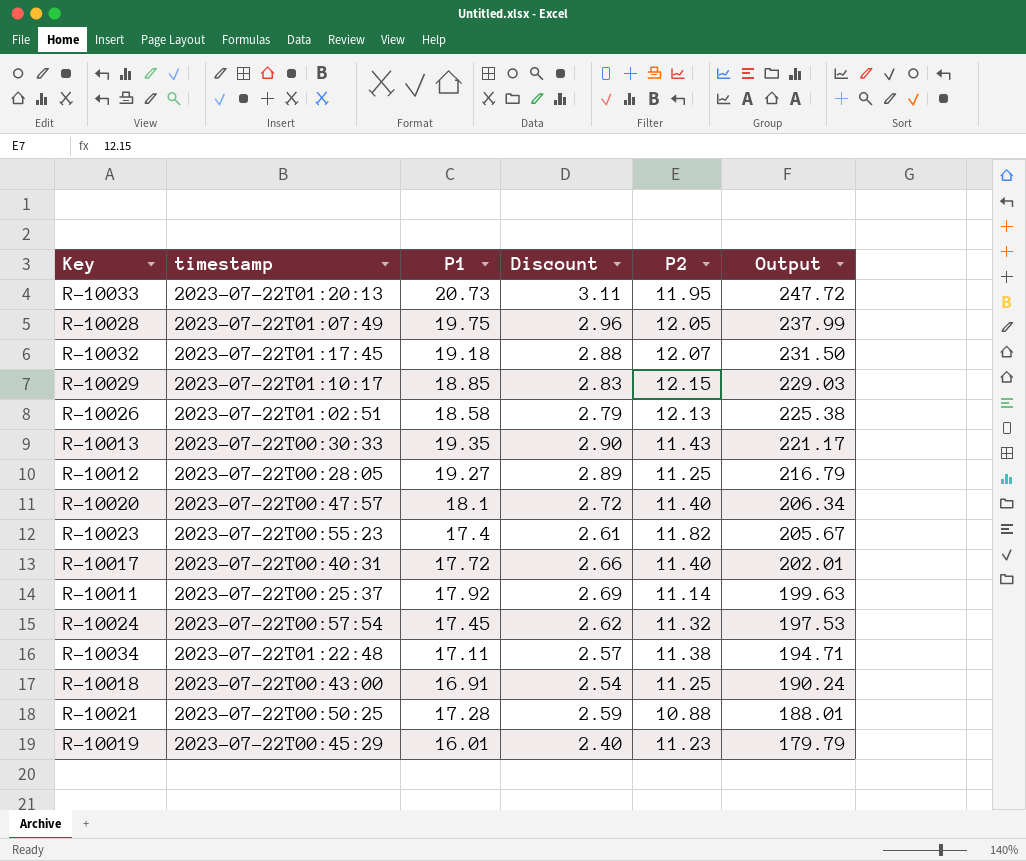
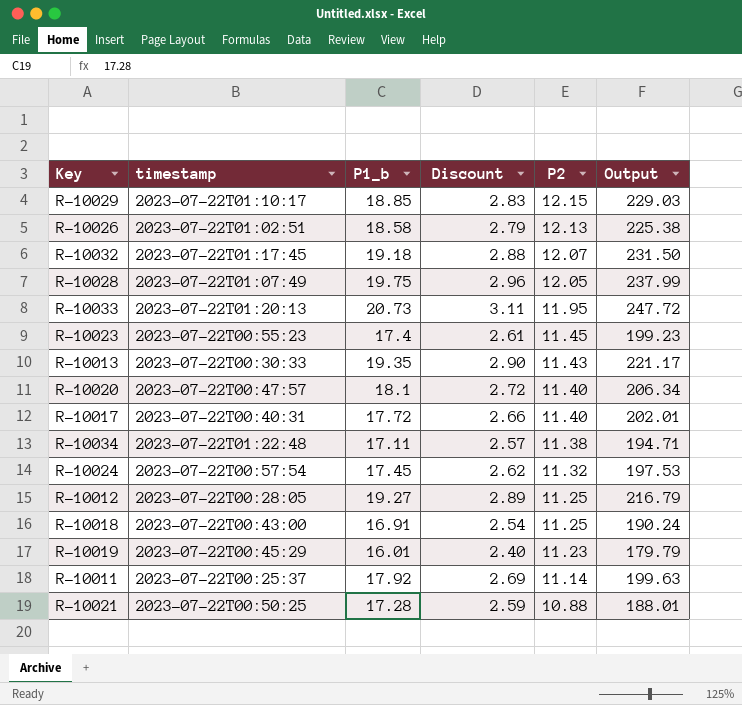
row order: Output descending -> P2 descending
column name: P1 -> P1_b
R-10023 | P2: 11.82 -> 11.45
R-10023 | Output: 205.67 -> 199.23

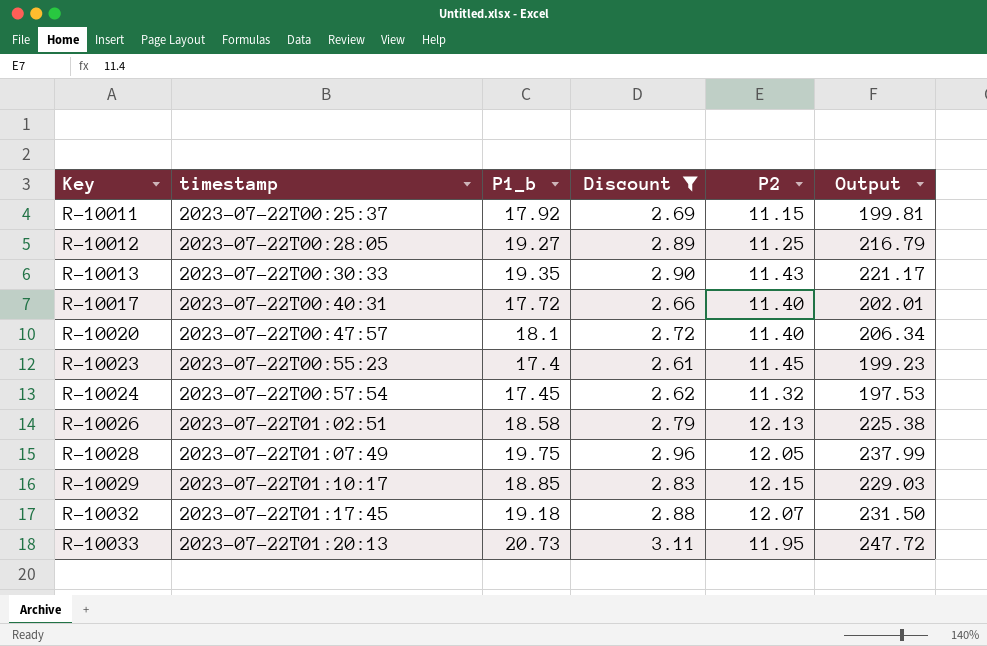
filter: none -> Discount >= 2.61
row order: P2 descending -> Key ascending
R-10011 | P2: 11.14 -> 11.15
R-10011 | Output: 199.63 -> 199.81

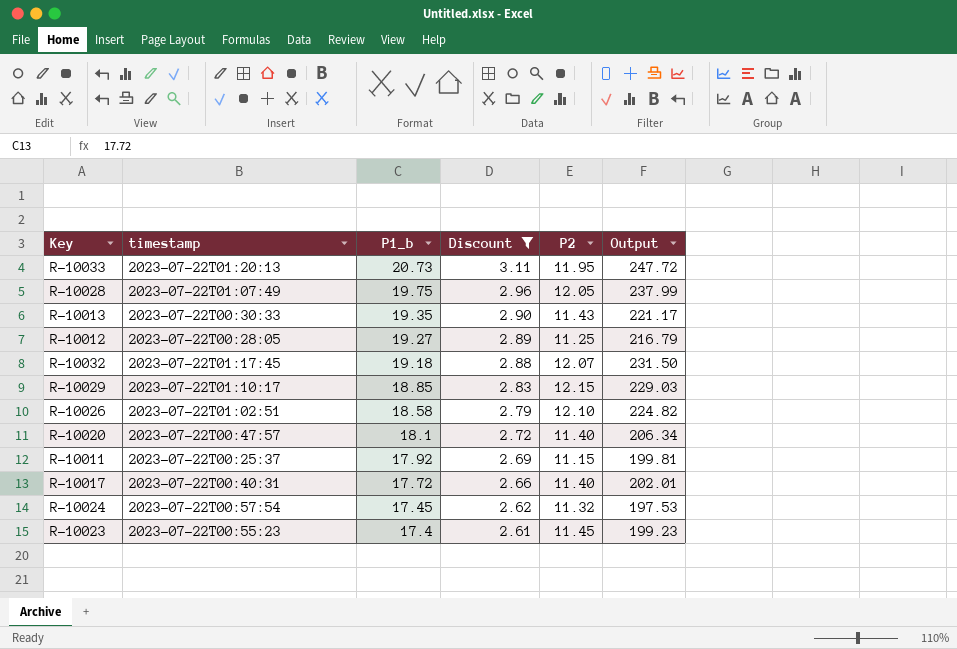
row order: Key ascending -> P1_b descending
R-10026 | P2: 12.13 -> 12.10
R-10026 | Output: 225.38 -> 224.82

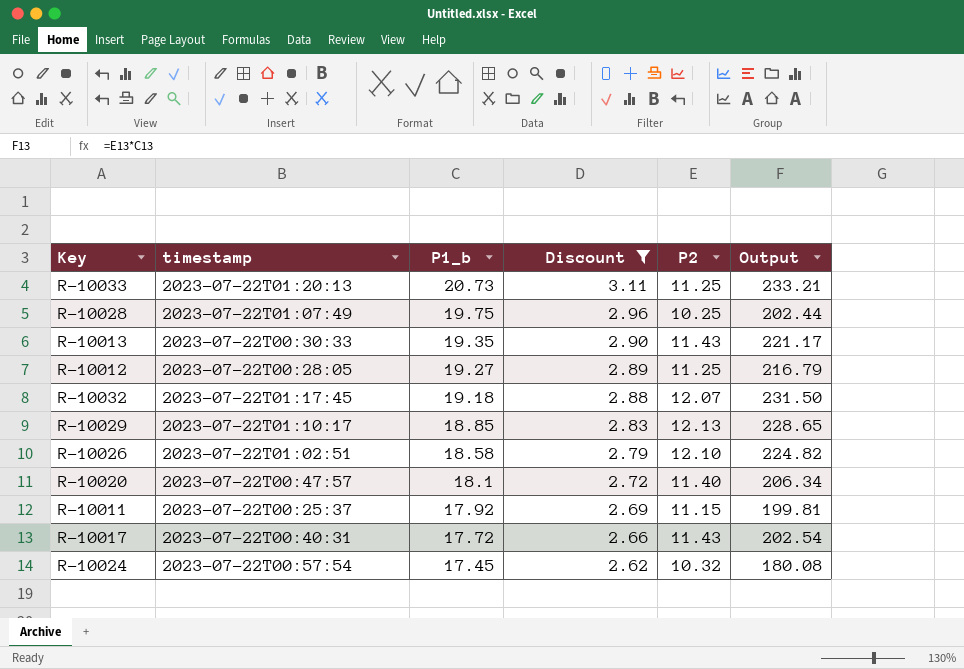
row R-10023: 2023-07-22T00:55:23 | 17.4 | 2.61 | 11.45 | 199.23 -> none
R-10033 | P2: 11.95 -> 11.25
R-10033 | Output: 247.72 -> 233.21
R-10028 | P2: 12.05 -> 10.25
R-10028 | Output: 237.99 -> 202.44
R-10029 | P2: 12.15 -> 12.13
R-10029 | Output: 229.03 -> 228.65
R-10017 | P2: 11.40 -> 11.43
R-10017 | Output: 202.01 -> 202.54
R-10024 | P2: 11.32 -> 10.32
R-10024 | Output: 197.53 -> 180.08

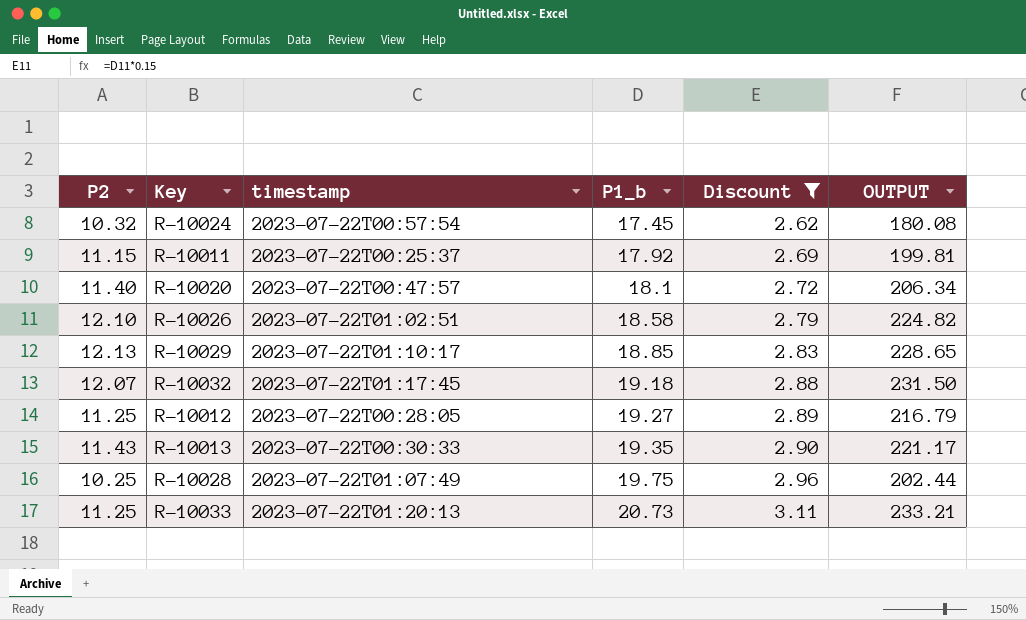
row order: P1_b descending -> P1_b ascending
column P2 | position: 5 -> 1
column name: Output -> OUTPUT
row R-10017: 2023-07-22T00:40:31 | 17.72 | 2.66 | 11.43 | 202.54 -> none

